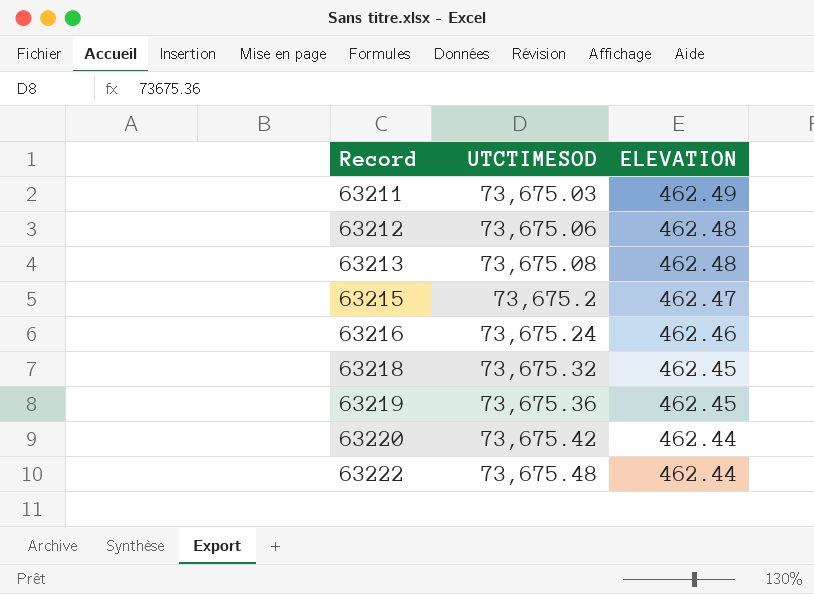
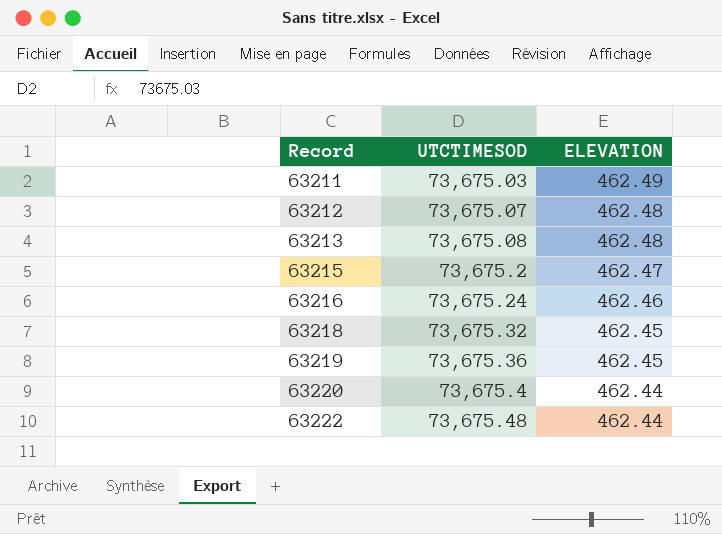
63212 | UTCTIMESOD: 73,675.06 -> 73,675.07
63220 | UTCTIMESOD: 73,675.42 -> 73,675.4

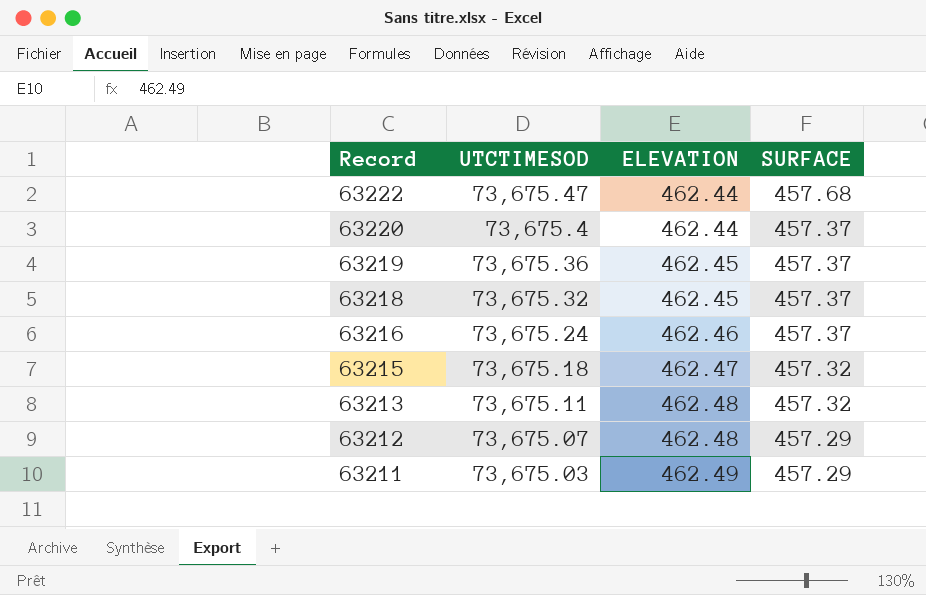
row order: Record ascending -> Record descending
column SURFACE | position: none -> 4
63222 | UTCTIMESOD: 73,675.48 -> 73,675.47
63215 | UTCTIMESOD: 73,675.2 -> 73,675.18
63213 | UTCTIMESOD: 73,675.08 -> 73,675.11

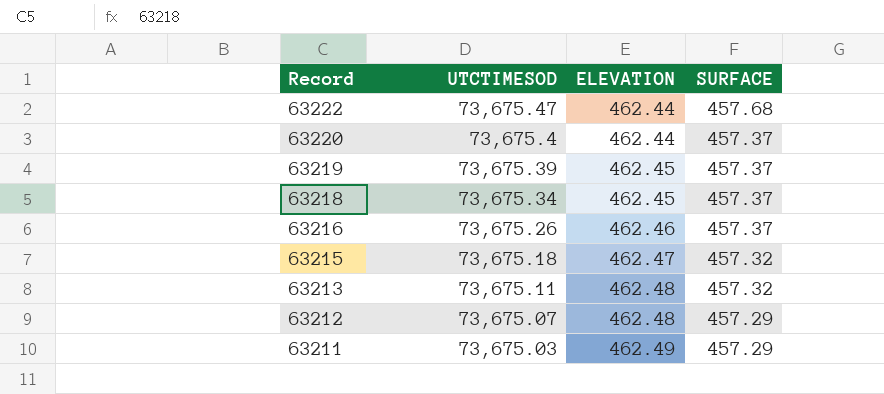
63219 | UTCTIMESOD: 73,675.36 -> 73,675.39
63218 | UTCTIMESOD: 73,675.32 -> 73,675.34
63216 | UTCTIMESOD: 73,675.24 -> 73,675.26

